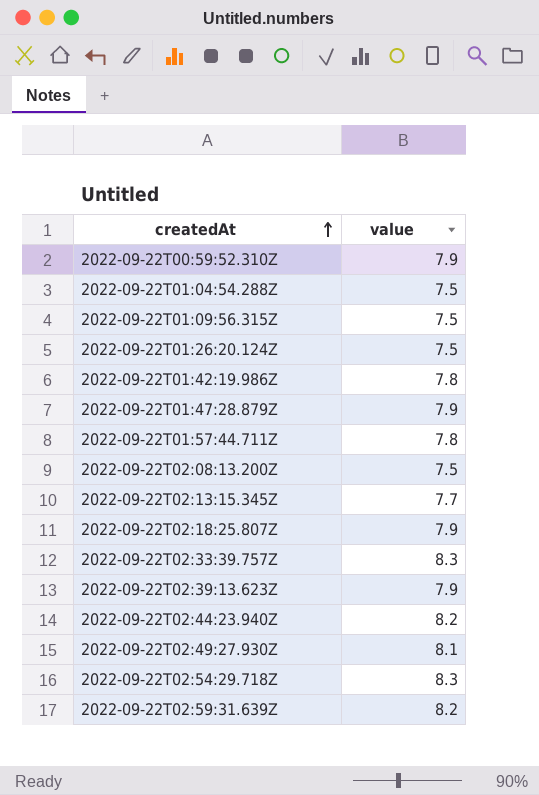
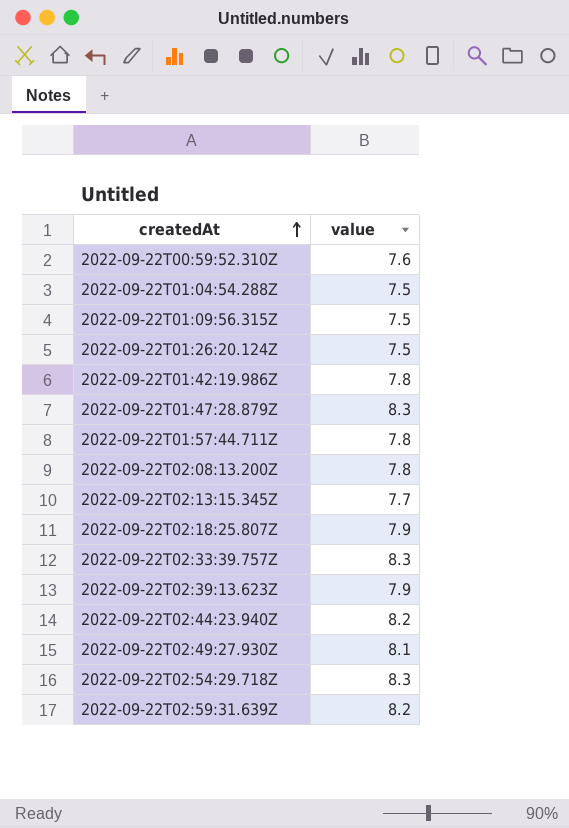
2022-09-22T00:59:52.310Z | value: 7.9 -> 7.6
2022-09-22T01:47:28.879Z | value: 7.9 -> 8.3
2022-09-22T02:08:13.200Z | value: 7.5 -> 7.8

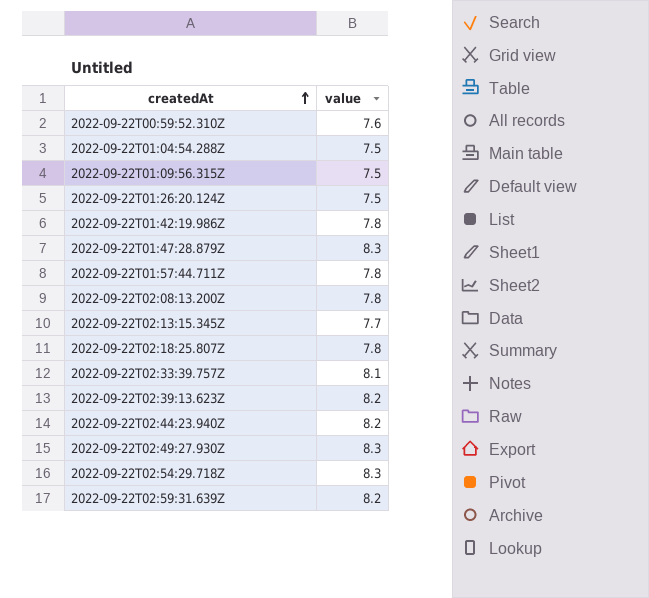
2022-09-22T02:18:25.807Z | value: 7.9 -> 7.8
2022-09-22T02:33:39.757Z | value: 8.3 -> 8.1
2022-09-22T02:39:13.623Z | value: 7.9 -> 8.2
2022-09-22T02:49:27.930Z | value: 8.1 -> 8.3

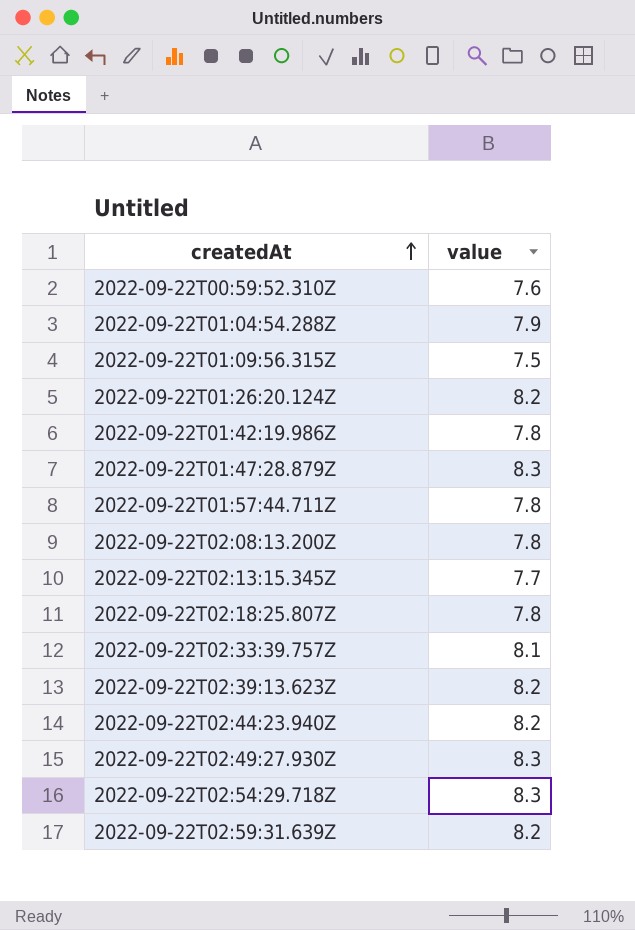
2022-09-22T01:04:54.288Z | value: 7.5 -> 7.9
2022-09-22T01:26:20.124Z | value: 7.5 -> 8.2

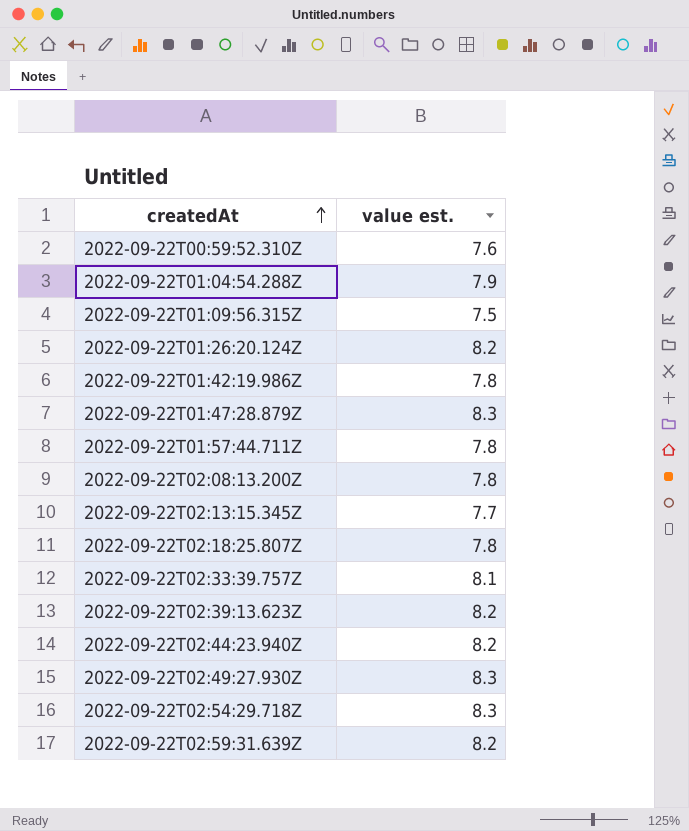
column name: value -> value est.

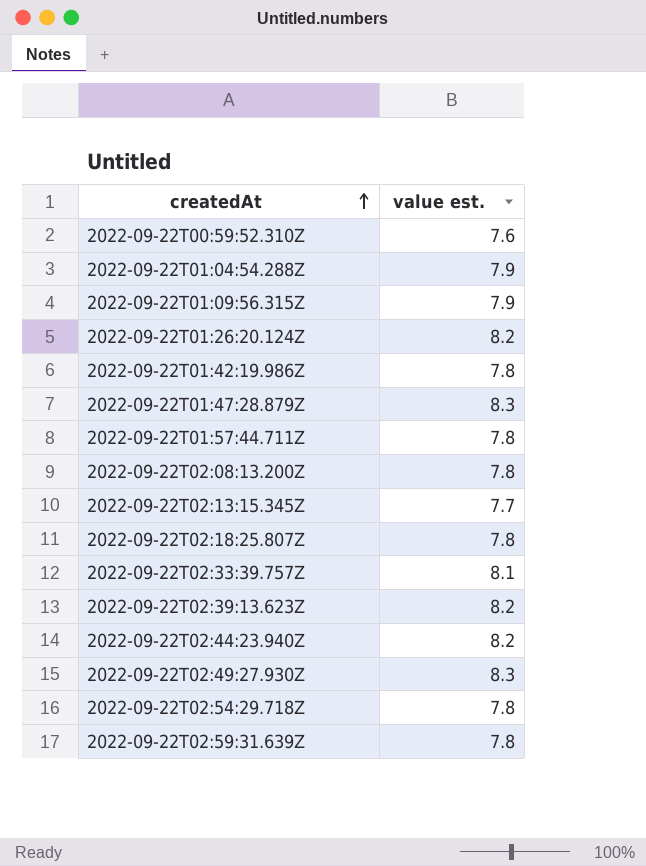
2022-09-22T01:09:56.315Z | value est.: 7.5 -> 7.9
2022-09-22T02:54:29.718Z | value est.: 8.3 -> 7.8
2022-09-22T02:59:31.639Z | value est.: 8.2 -> 7.8

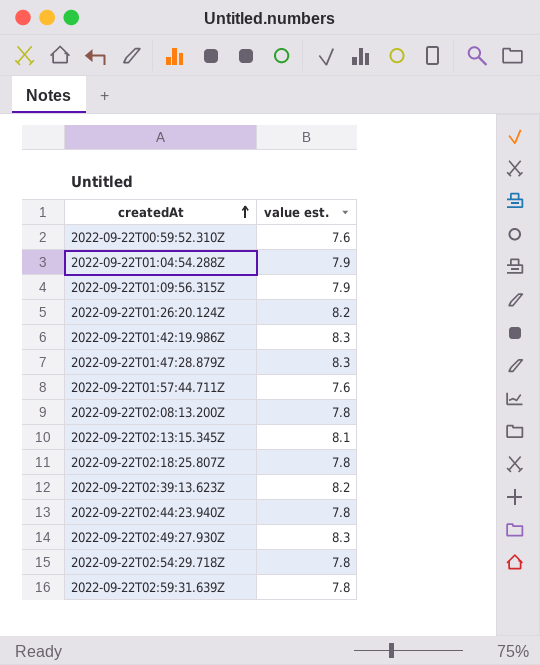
row 2022-09-22T02:33:39.757Z: 8.1 -> none
2022-09-22T01:42:19.986Z | value est.: 7.8 -> 8.3
2022-09-22T01:57:44.711Z | value est.: 7.8 -> 7.6
2022-09-22T02:13:15.345Z | value est.: 7.7 -> 8.1
2022-09-22T02:44:23.940Z | value est.: 8.2 -> 7.8

